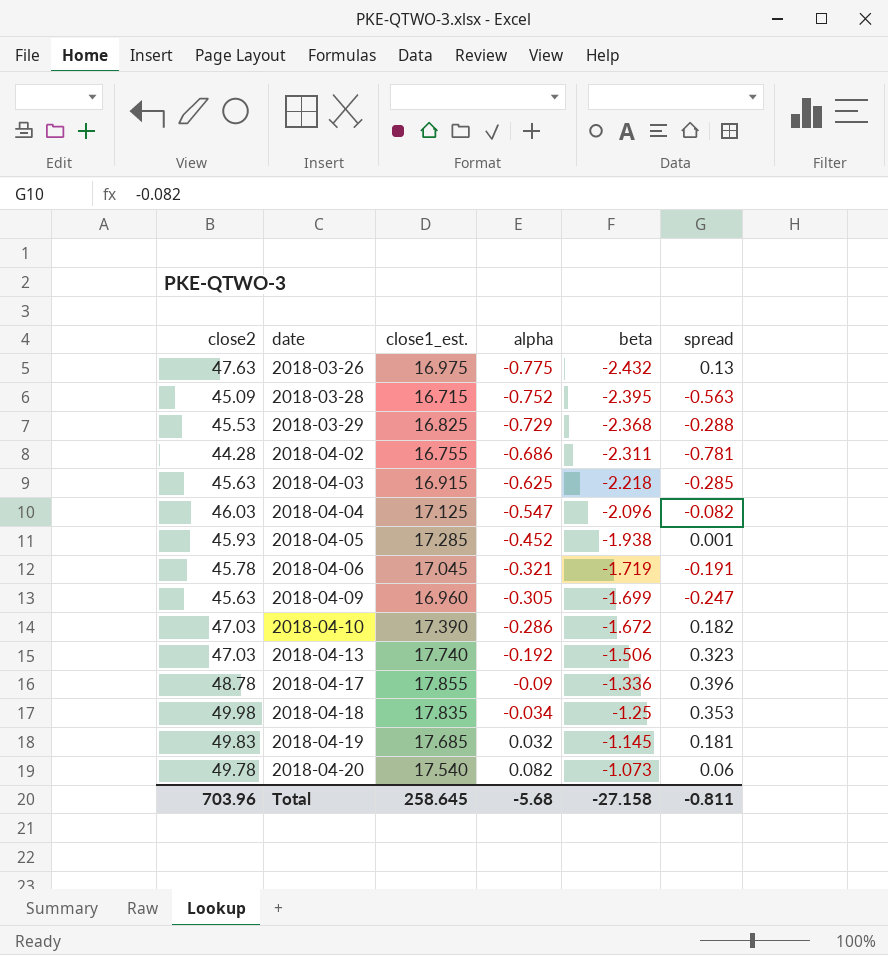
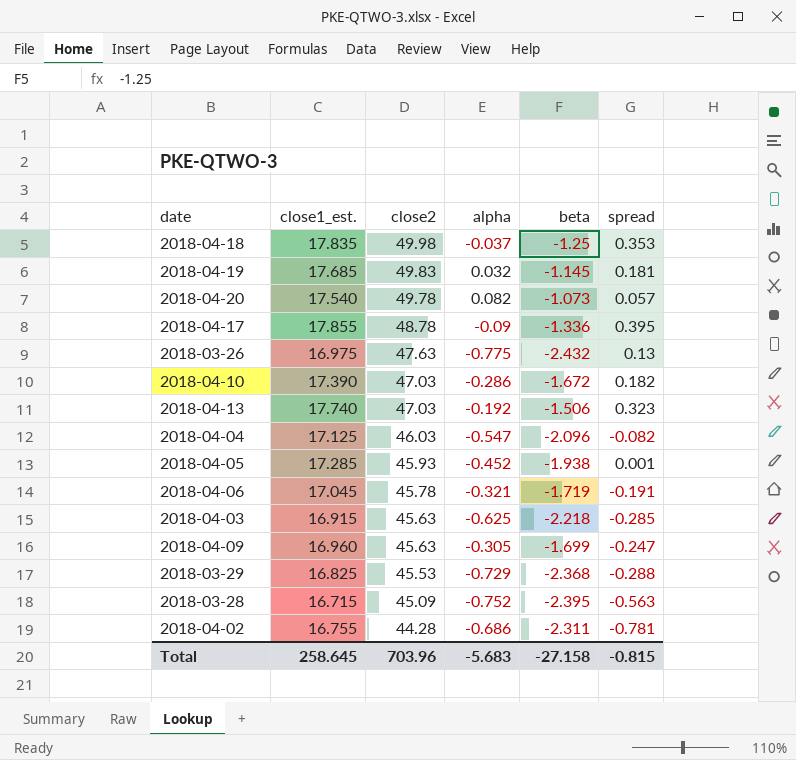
row order: date ascending -> close2 descending
column close2 | position: 1 -> 3
2018-04-18 | alpha: -0.034 -> -0.037
2018-04-20 | spread: 0.06 -> 0.057
2018-04-17 | spread: 0.396 -> 0.395
Total | alpha: -5.68 -> -5.683
Total | spread: -0.811 -> -0.815

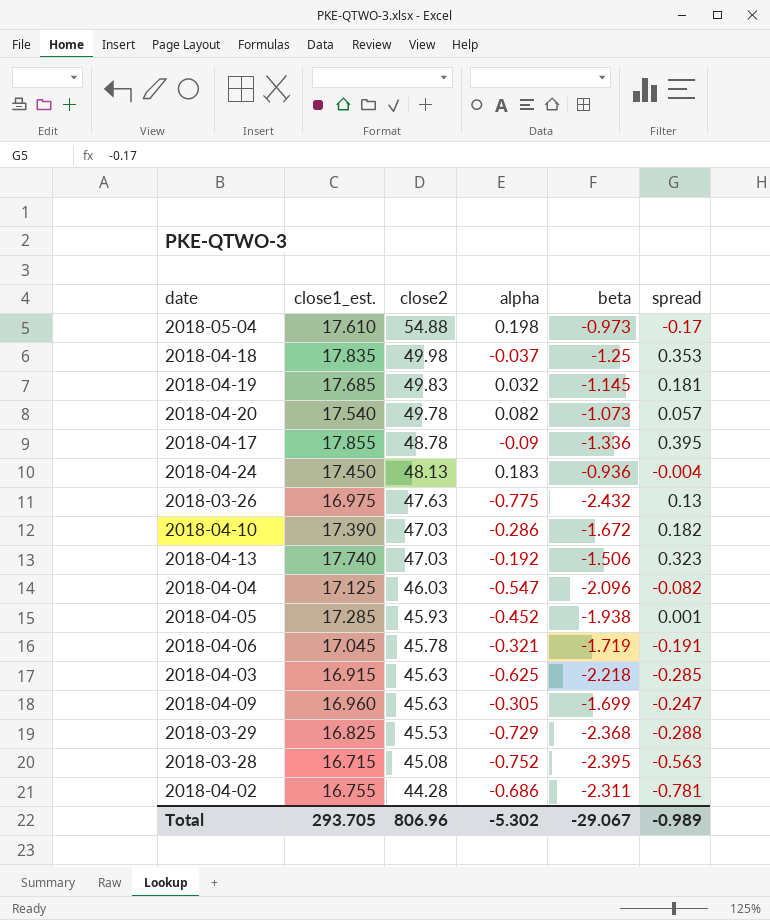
row 2018-05-04: none -> 17.610 | 54.88 | 0.198 | -0.973 | -0.17
row 2018-04-24: none -> 17.450 | 48.13 | 0.183 | -0.936 | -0.004
2018-03-28 | close2: 45.09 -> 45.08
Total | close1_est.: 258.645 -> 293.705
Total | close2: 703.96 -> 806.96
Total | alpha: -5.683 -> -5.302
Total | beta: -27.158 -> -29.067
Total | spread: -0.815 -> -0.989

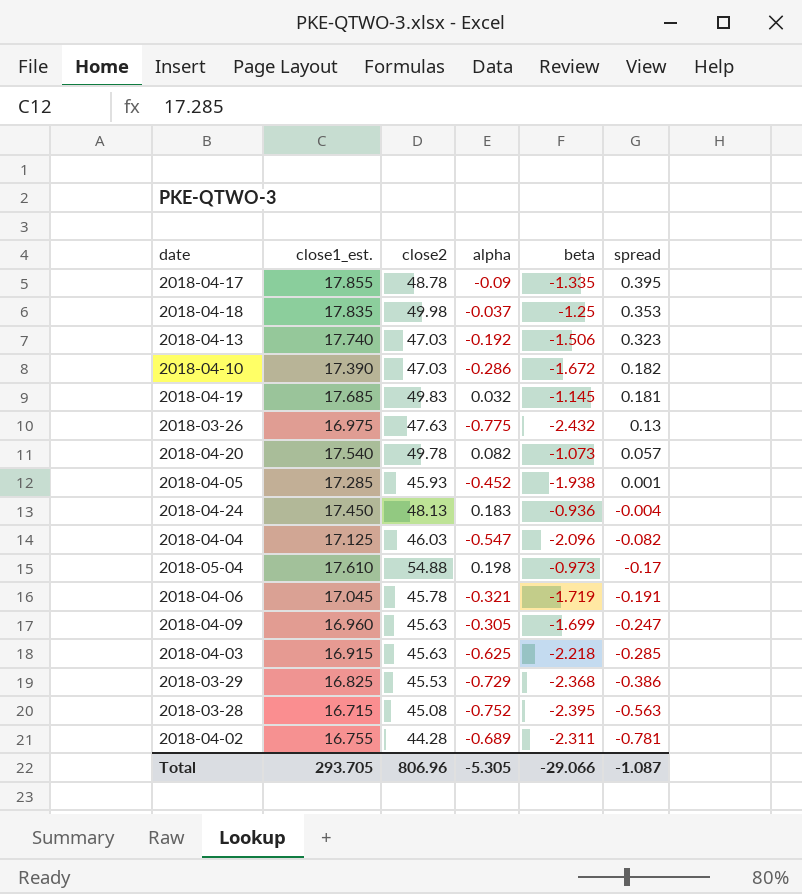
row order: close2 descending -> spread descending
2018-04-17 | beta: -1.336 -> -1.335
2018-03-29 | spread: -0.288 -> -0.386
2018-04-02 | alpha: -0.686 -> -0.689
Total | alpha: -5.302 -> -5.305
Total | beta: -29.067 -> -29.066
Total | spread: -0.989 -> -1.087

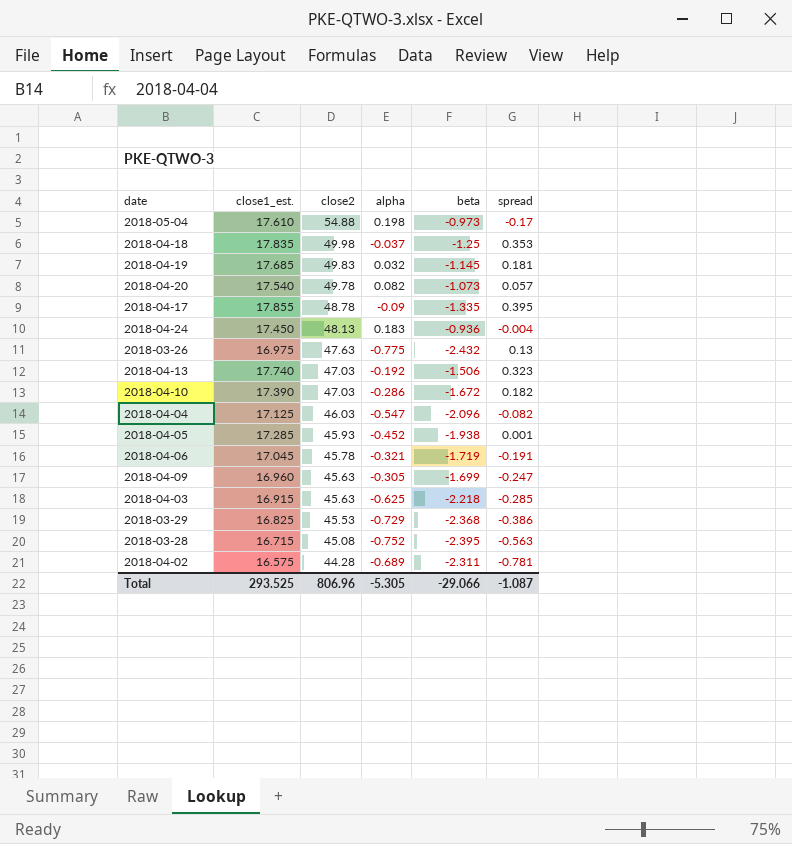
row order: spread descending -> close2 descending
2018-04-02 | close1_est.: 16.755 -> 16.575
Total | close1_est.: 293.705 -> 293.525

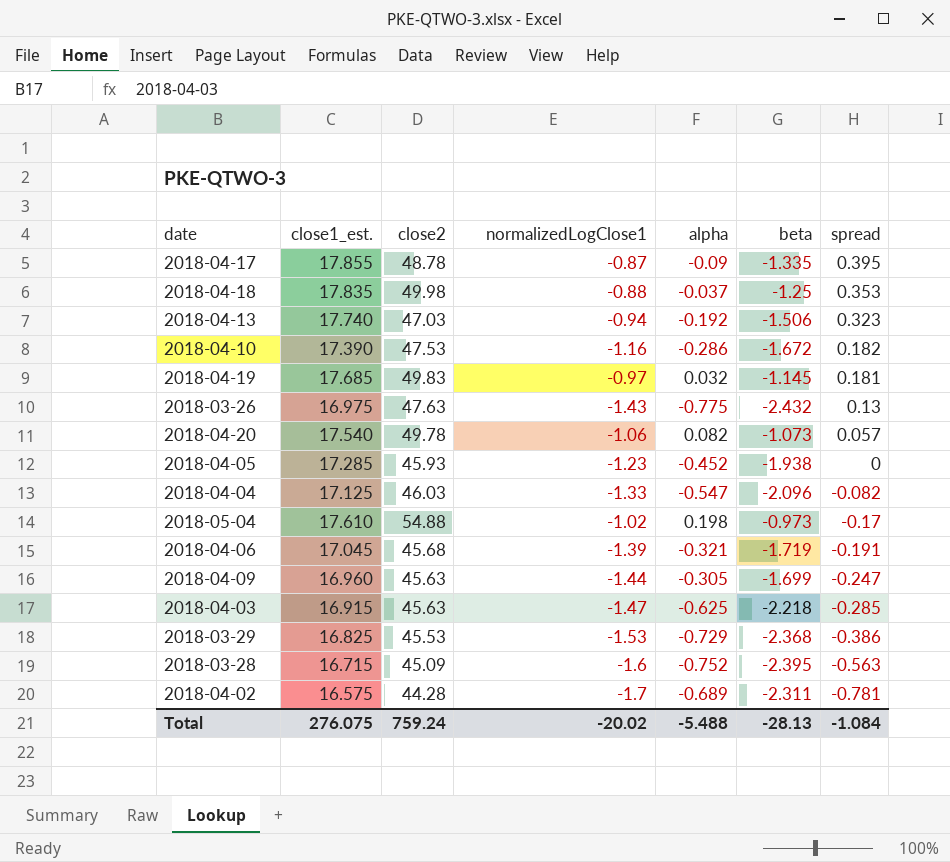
row order: close2 descending -> spread descending
column normalizedLogClose1 | position: none -> 4
row 2018-04-24: 17.450 | 48.13 | 0.183 | -0.936 | -0.004 -> none
2018-04-10 | close2: 47.03 -> 47.53
2018-04-05 | spread: 0.001 -> 0
2018-04-06 | close2: 45.78 -> 45.68
2018-03-28 | close2: 45.08 -> 45.09
Total | close1_est.: 293.525 -> 276.075
Total | close2: 806.96 -> 759.24
Total | alpha: -5.305 -> -5.488
Total | beta: -29.066 -> -28.13
Total | spread: -1.087 -> -1.084

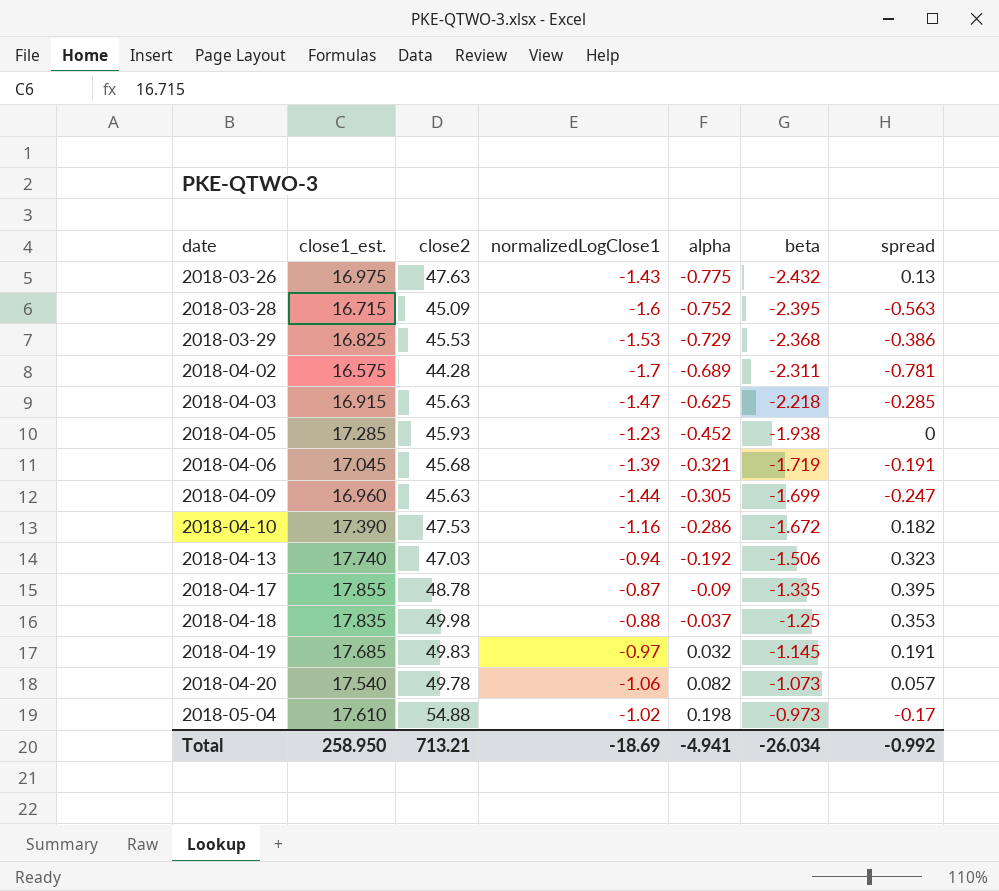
row order: spread descending -> date ascending
row 2018-04-04: 17.125 | 46.03 | -1.33 | -0.547 | -2.096 | -0.082 -> none
2018-04-19 | spread: 0.181 -> 0.191
Total | close1_est.: 276.075 -> 258.950
Total | close2: 759.24 -> 713.21
Total | normalizedLogClose1: -20.02 -> -18.69
Total | alpha: -5.488 -> -4.941
Total | beta: -28.13 -> -26.034
Total | spread: -1.084 -> -0.992

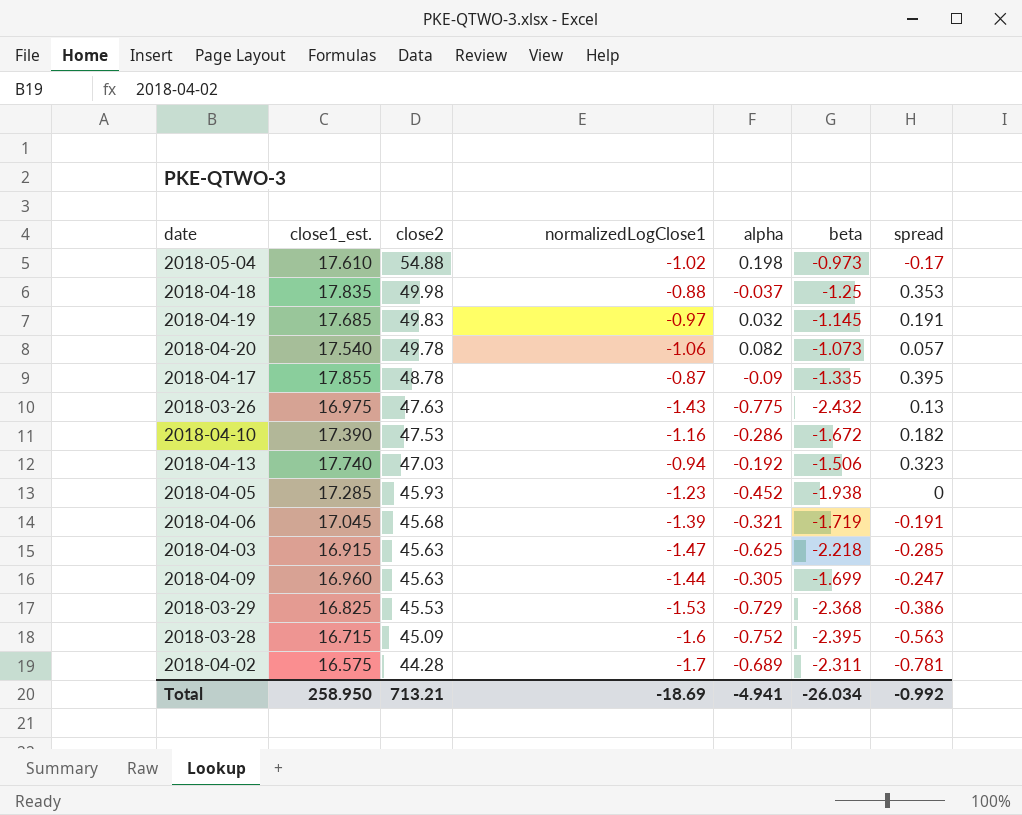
row order: date ascending -> close2 descending

